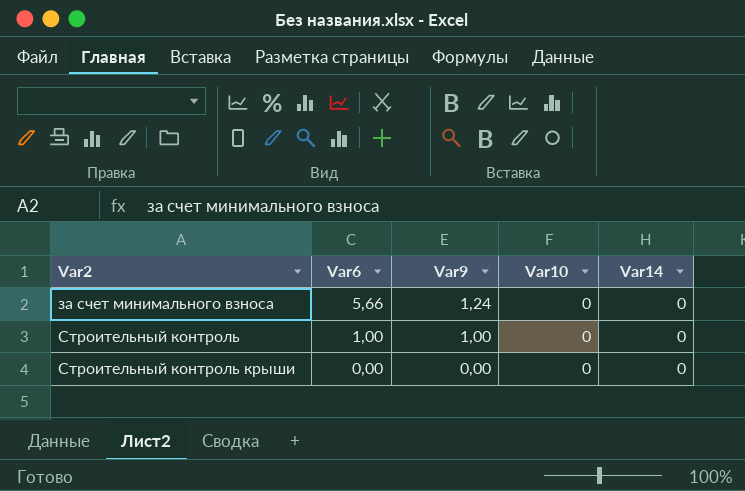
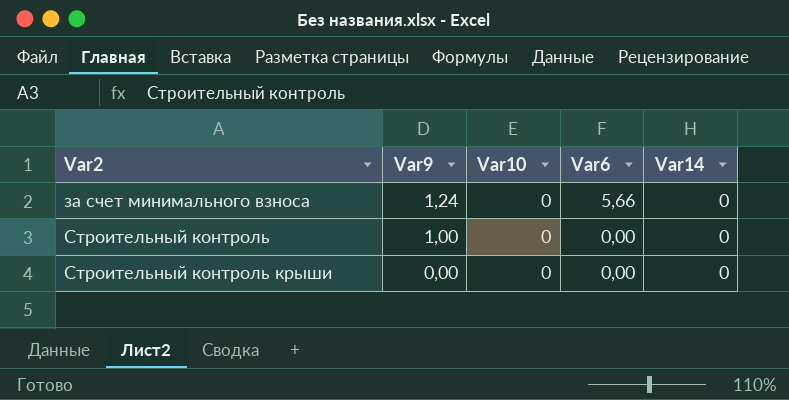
column Var6 | position: 2 -> 4
Строительный контроль | Var6: 1,00 -> 0,00

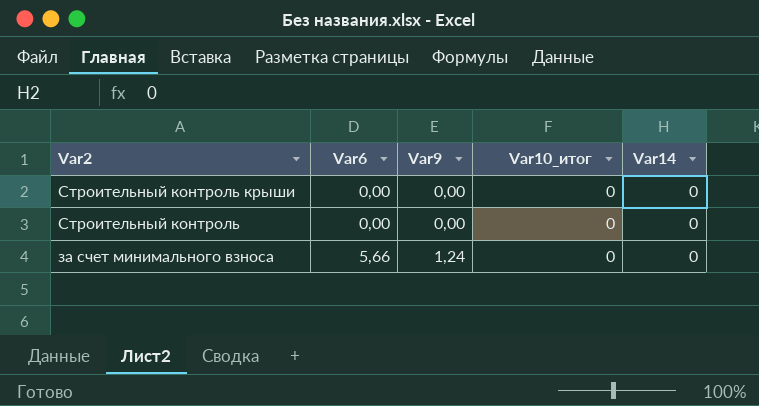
row order: Var2 ascending -> Var2 descending
column Var6 | position: 4 -> 2
column name: Var10 -> Var10_итог
Строительный контроль | Var9: 1,00 -> 0,00

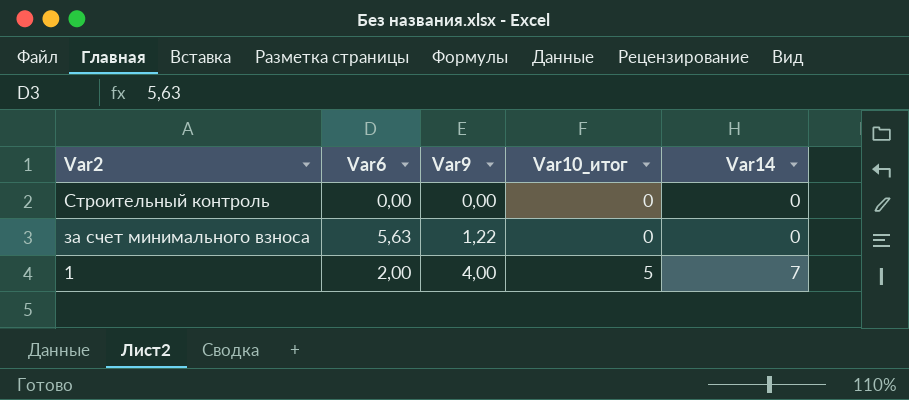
row Строительный контроль крыши: 0,00 | 0,00 | 0 | 0 -> none
за счет минимального взноса | Var6: 5,66 -> 5,63
за счет минимального взноса | Var9: 1,24 -> 1,22
row 1: none -> 2,00 | 4,00 | 5 | 7

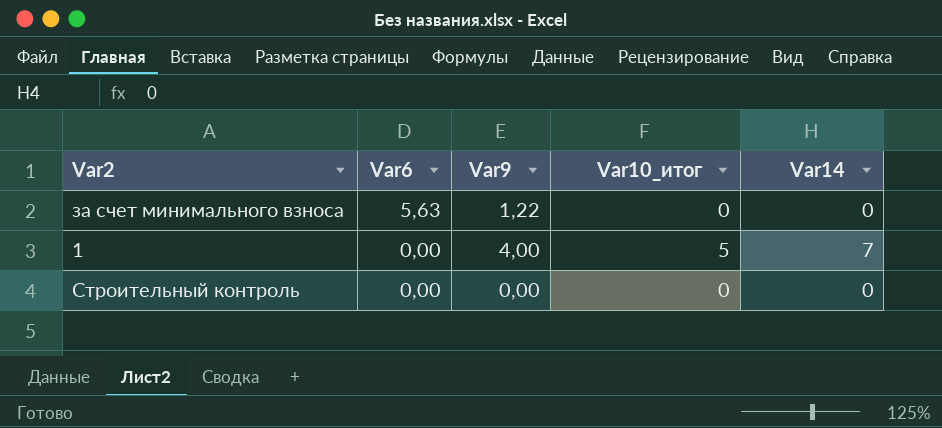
row order: Var2 descending -> Var6 descending
1 | Var6: 2,00 -> 0,00

